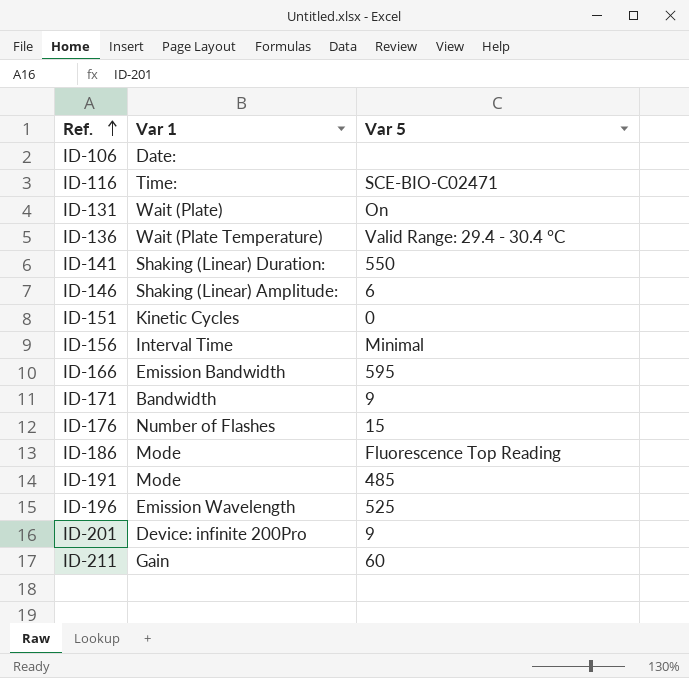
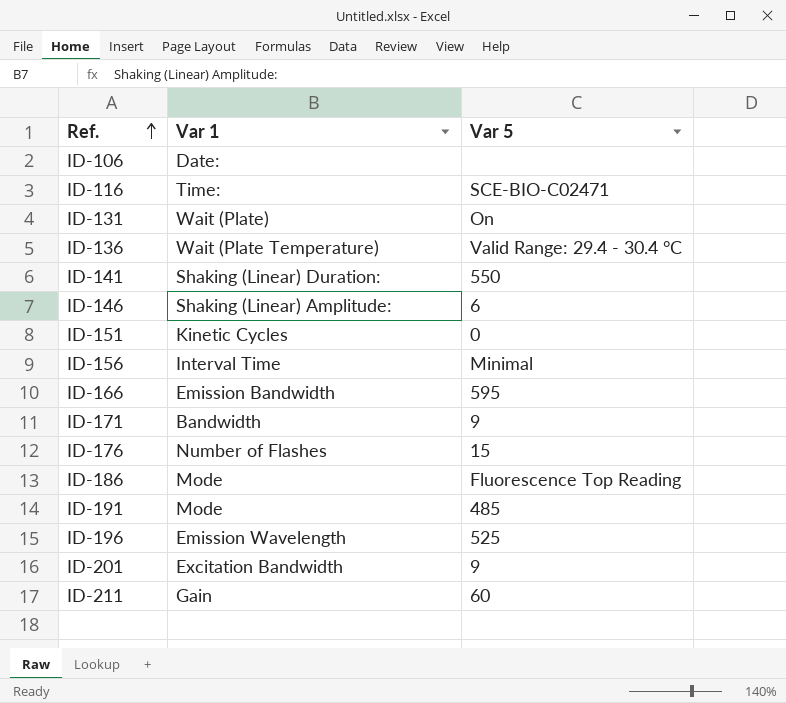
ID-201 | Var 1: Device: infinite 200Pro -> Excitation Bandwidth

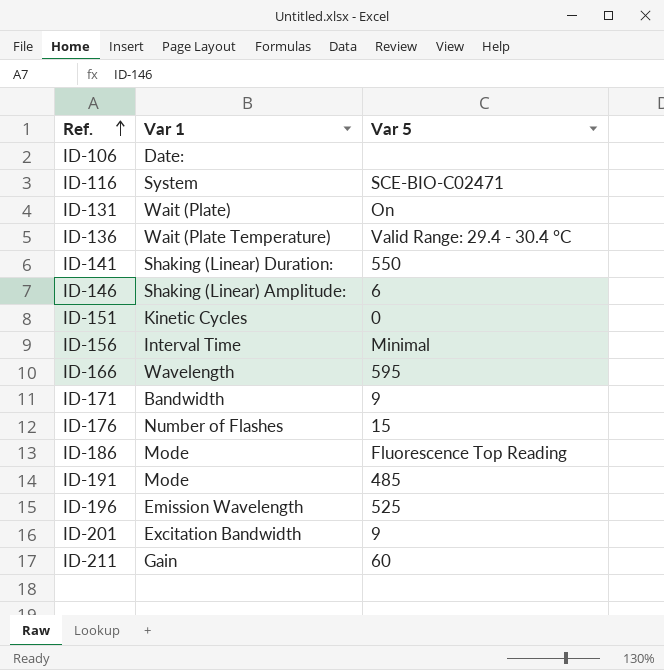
ID-116 | Var 1: Time: -> System
ID-166 | Var 1: Emission Bandwidth -> Wavelength

